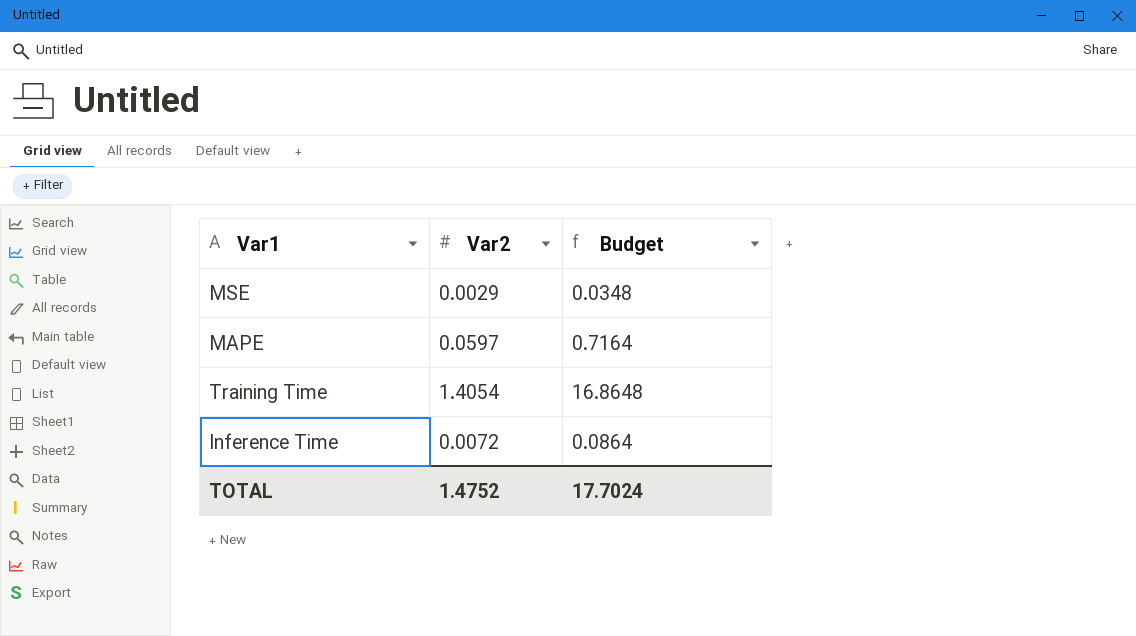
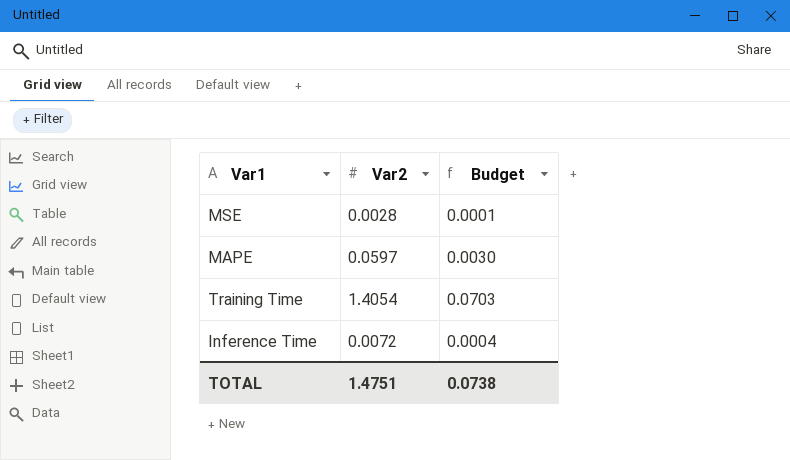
column Budget | formula: [Var2] * 12 -> [Var2] * 0.05
MSE | Var2: 0.0029 -> 0.0028
TOTAL | Var2: 1.4752 -> 1.4751
TOTAL | Budget: 17.7024 -> 0.0738

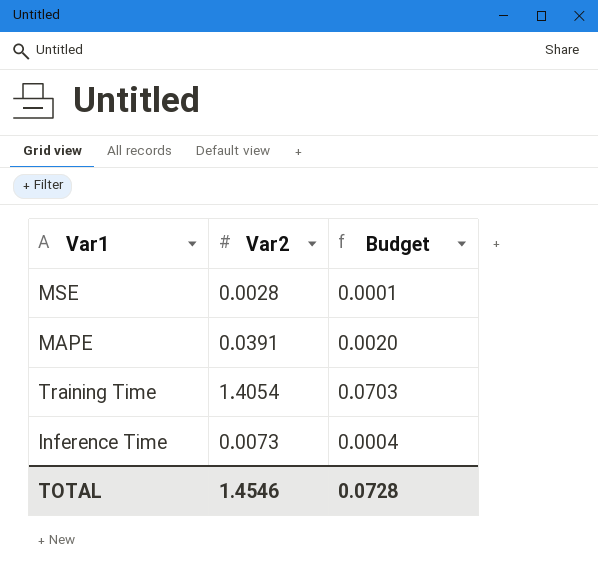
MAPE | Var2: 0.0597 -> 0.0391
MAPE | Budget: 0.0030 -> 0.0020
Inference Time | Var2: 0.0072 -> 0.0073
TOTAL | Var2: 1.4751 -> 1.4546
TOTAL | Budget: 0.0738 -> 0.0728

